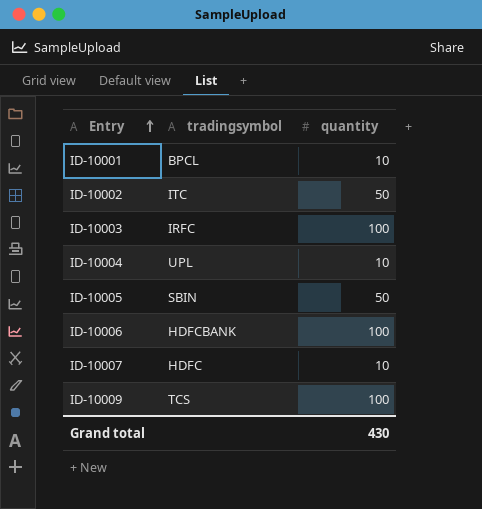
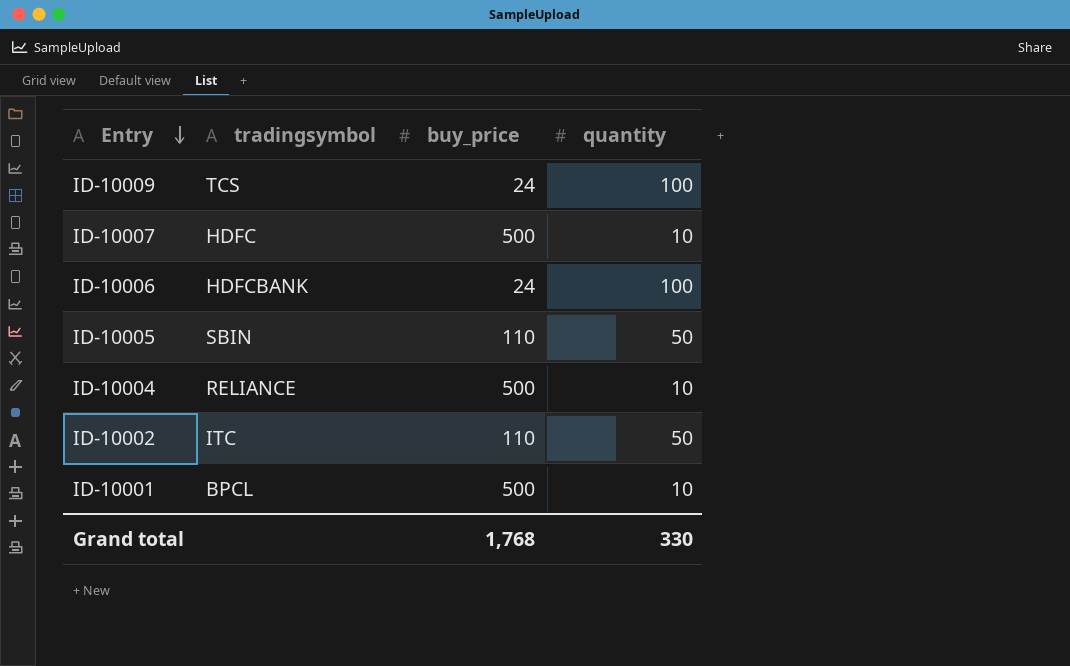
row order: Entry ascending -> Entry descending
column buy_price | position: none -> 3
row ID-10003: IRFC | 100 -> none
ID-10004 | tradingsymbol: UPL -> RELIANCE
Grand total | quantity: 430 -> 330

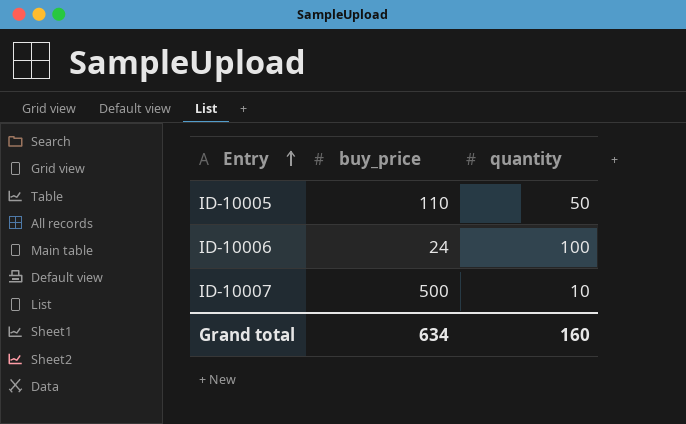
row order: Entry descending -> Entry ascending
column tradingsymbol | position: 2 -> none
row ID-10009: TCS | 24 | 100 -> none
row ID-10004: RELIANCE | 500 | 10 -> none
row ID-10002: ITC | 110 | 50 -> none
row ID-10001: BPCL | 500 | 10 -> none
Grand total | buy_price: 1,768 -> 634
Grand total | quantity: 330 -> 160

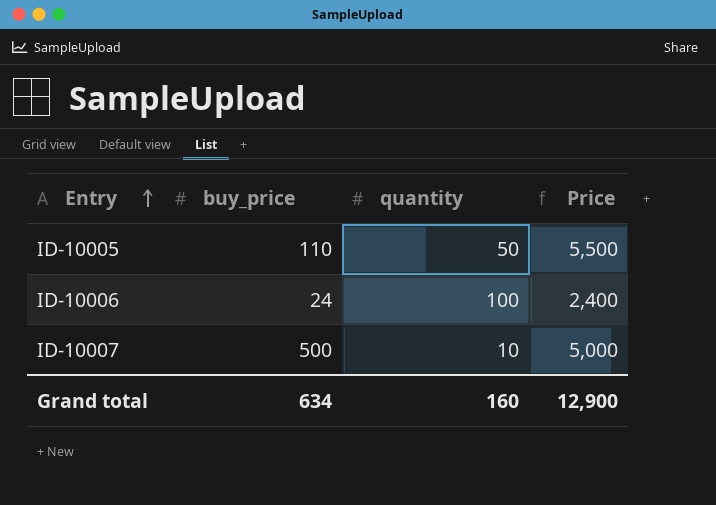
column Price | formula: none -> [buy_price] * [quantity]

